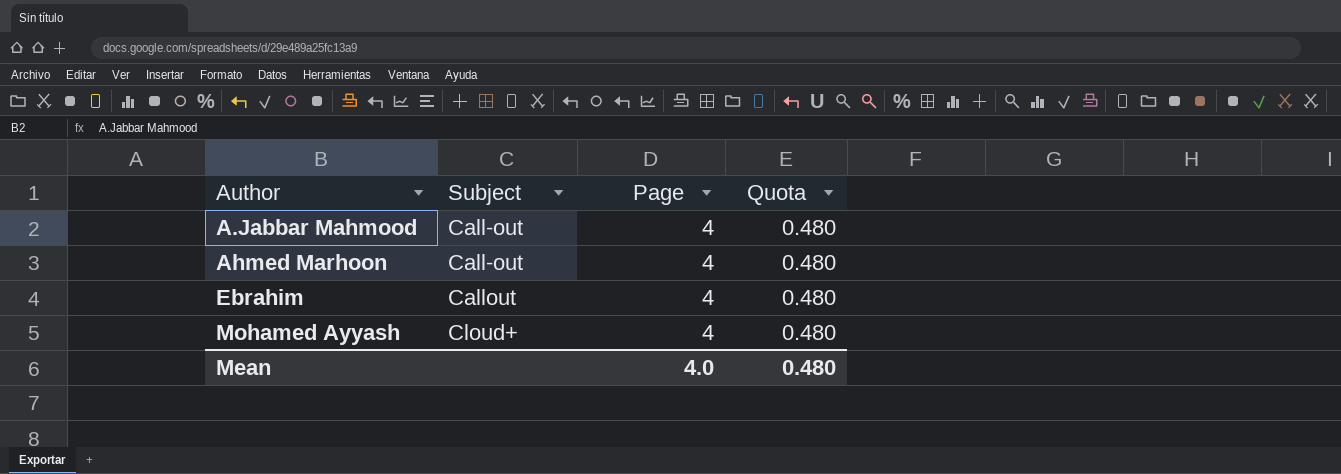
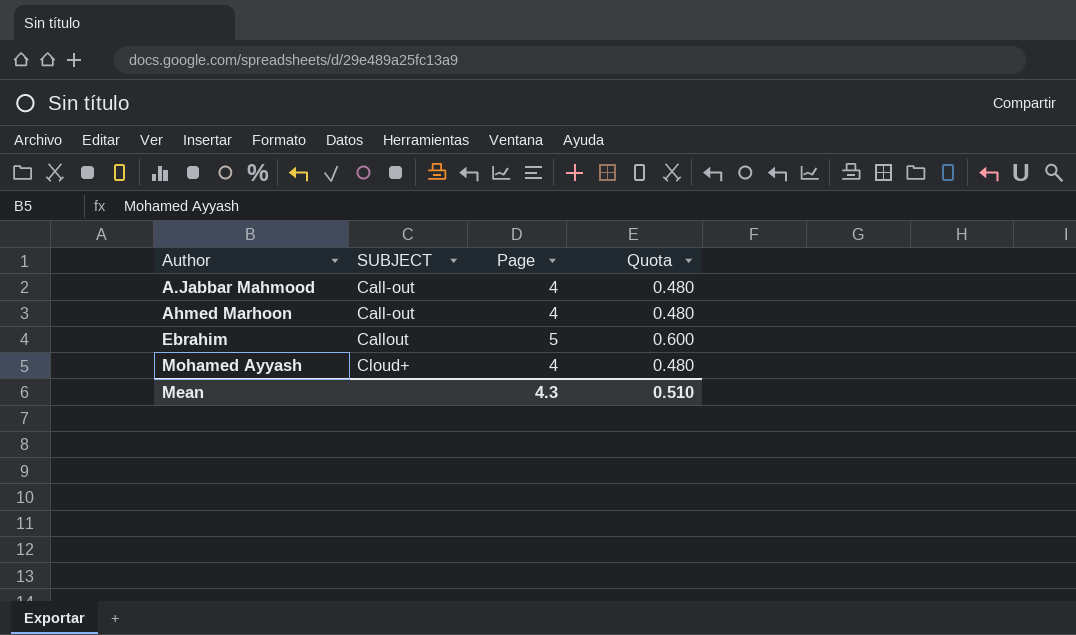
column name: Subject -> SUBJECT
Ebrahim | Page: 4 -> 5
Ebrahim | Quota: 0.480 -> 0.600
Mean | Page: 4.0 -> 4.3
Mean | Quota: 0.480 -> 0.510

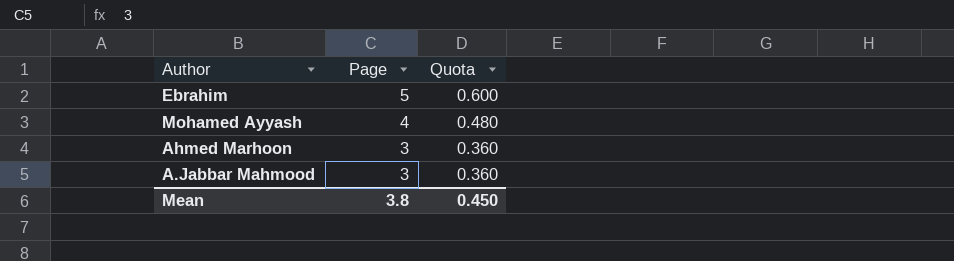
row order: Author ascending -> Page descending
column SUBJECT | position: 2 -> none
Ahmed Marhoon | Page: 4 -> 3
Ahmed Marhoon | Quota: 0.480 -> 0.360
A.Jabbar Mahmood | Page: 4 -> 3
A.Jabbar Mahmood | Quota: 0.480 -> 0.360
Mean | Page: 4.3 -> 3.8
Mean | Quota: 0.510 -> 0.450

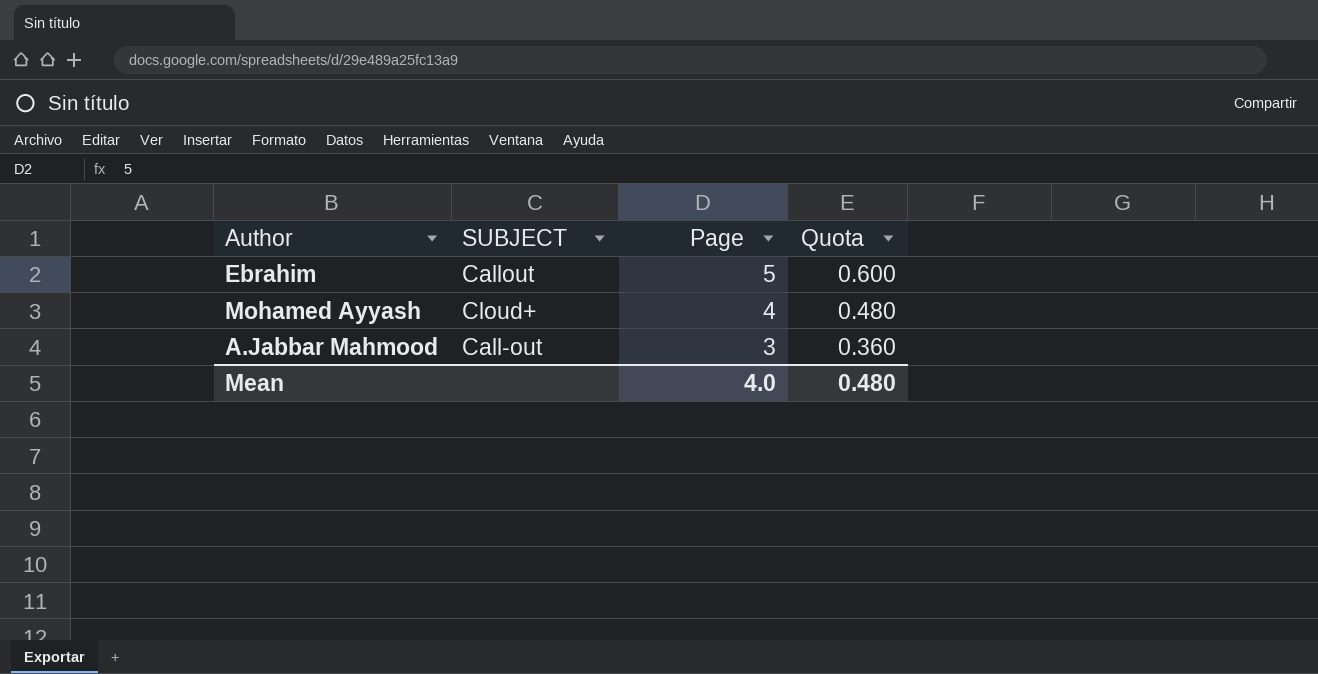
column SUBJECT | position: none -> 2
row Ahmed Marhoon: 3 | 0.360 -> none
Mean | Page: 3.8 -> 4.0
Mean | Quota: 0.450 -> 0.480

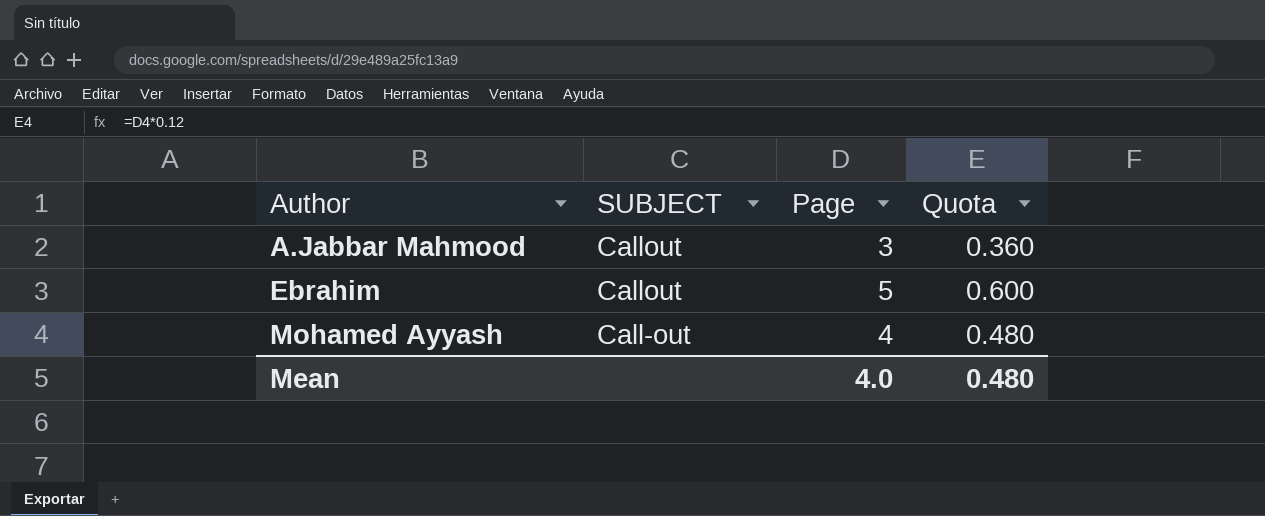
row order: Page descending -> Author ascending
A.Jabbar Mahmood | SUBJECT: Call-out -> Callout
Mohamed Ayyash | SUBJECT: Cloud+ -> Call-out

